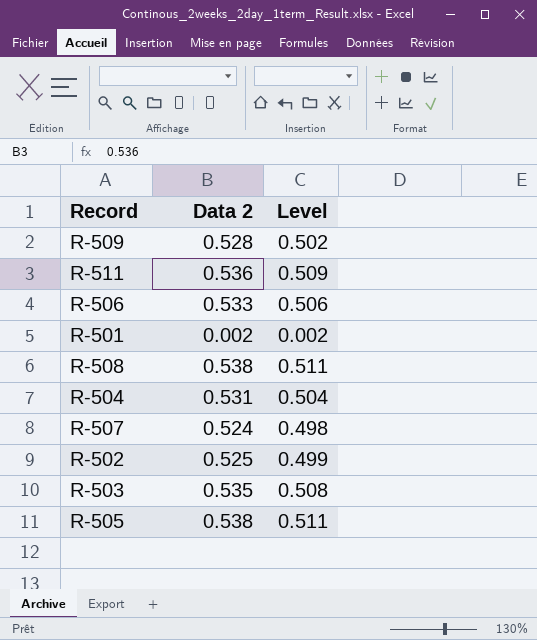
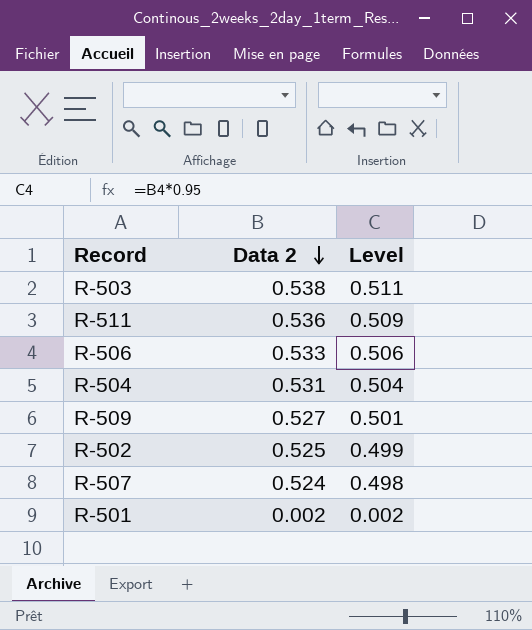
row order: none -> Data 2 descending
row R-508: 0.538 | 0.511 -> none
row R-505: 0.538 | 0.511 -> none
R-503 | Data 2: 0.535 -> 0.538
R-503 | Level: 0.508 -> 0.511
R-509 | Data 2: 0.528 -> 0.527
R-509 | Level: 0.502 -> 0.501

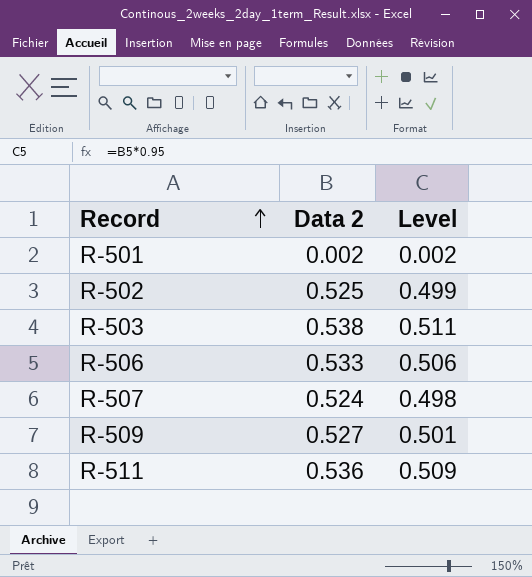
row order: Data 2 descending -> Record ascending
row R-504: 0.531 | 0.504 -> none

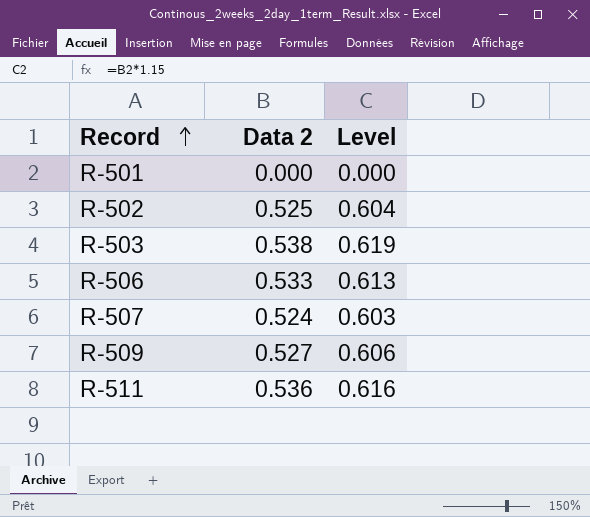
column Level | formula: [Data 2] * 0.95 -> [Data 2] * 1.15
R-501 | Data 2: 0.002 -> 0.000

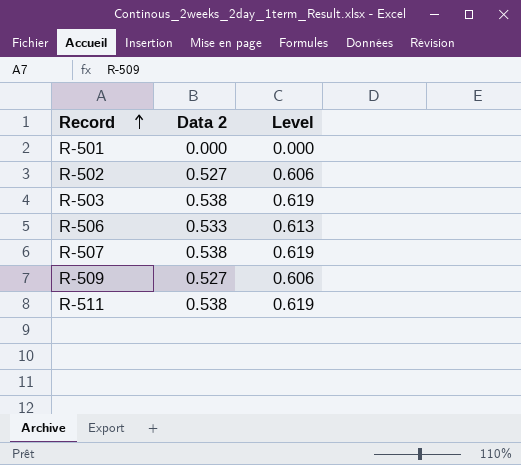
R-502 | Data 2: 0.525 -> 0.527
R-502 | Level: 0.604 -> 0.606
R-507 | Data 2: 0.524 -> 0.538
R-507 | Level: 0.603 -> 0.619
R-511 | Data 2: 0.536 -> 0.538
R-511 | Level: 0.616 -> 0.619

